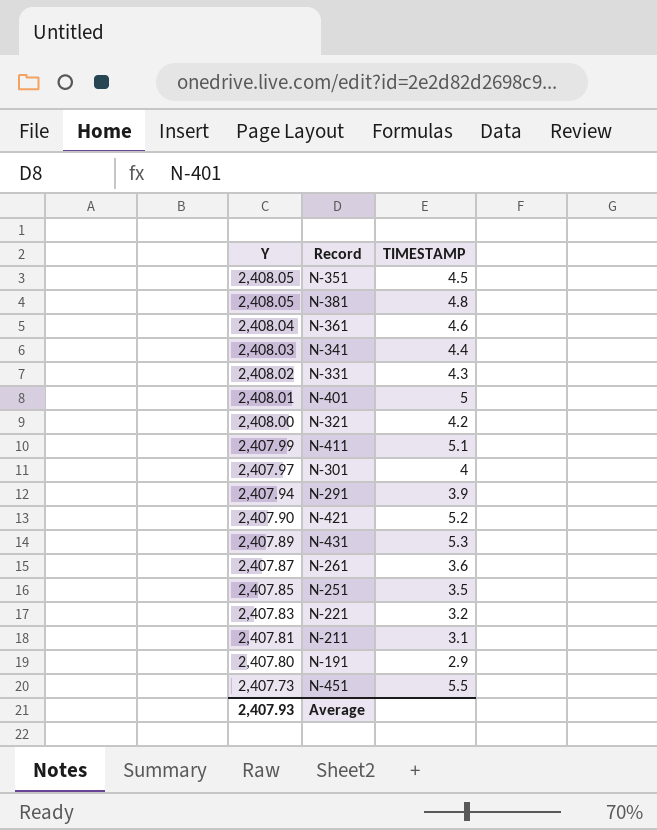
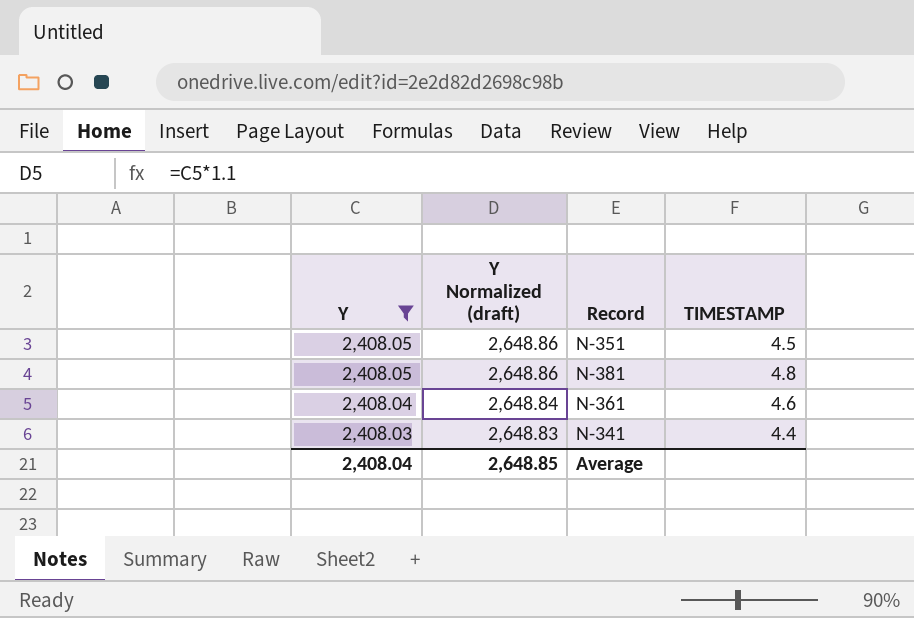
filter: none -> Y >= 2,408.03
column Y Normalized (draft) | formula: none -> [Y] * 1.1
Average | Y: 2,407.93 -> 2,408.04

